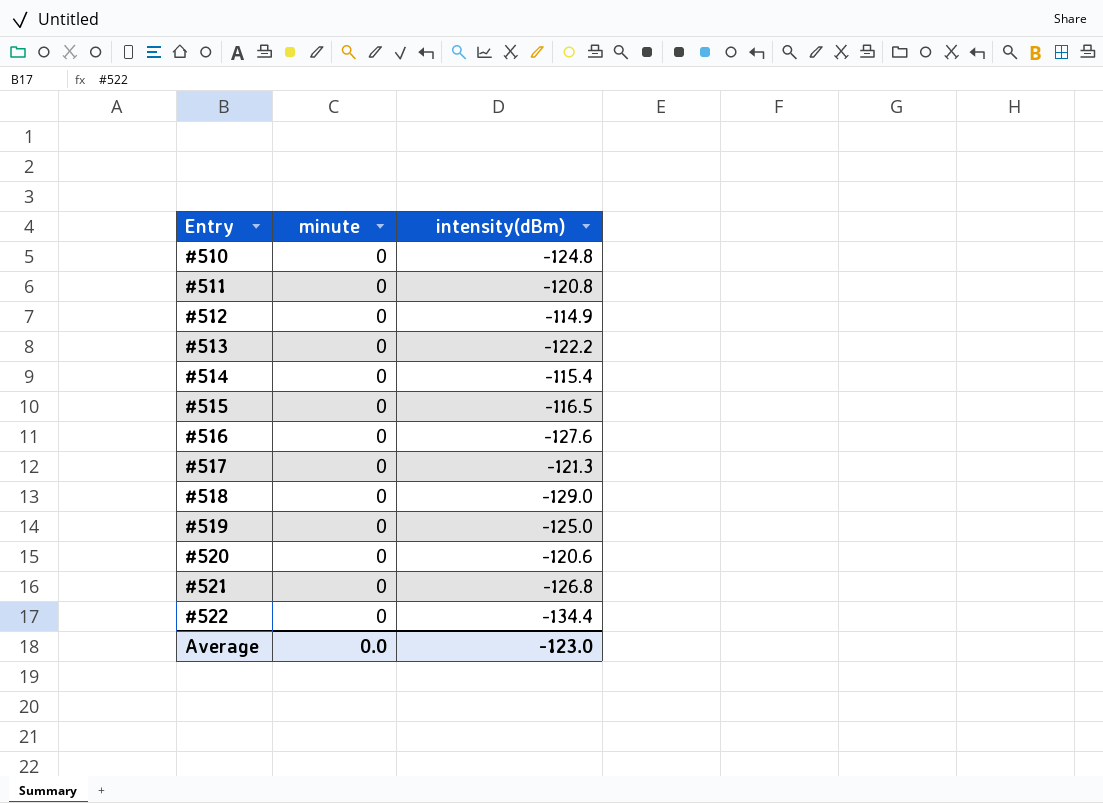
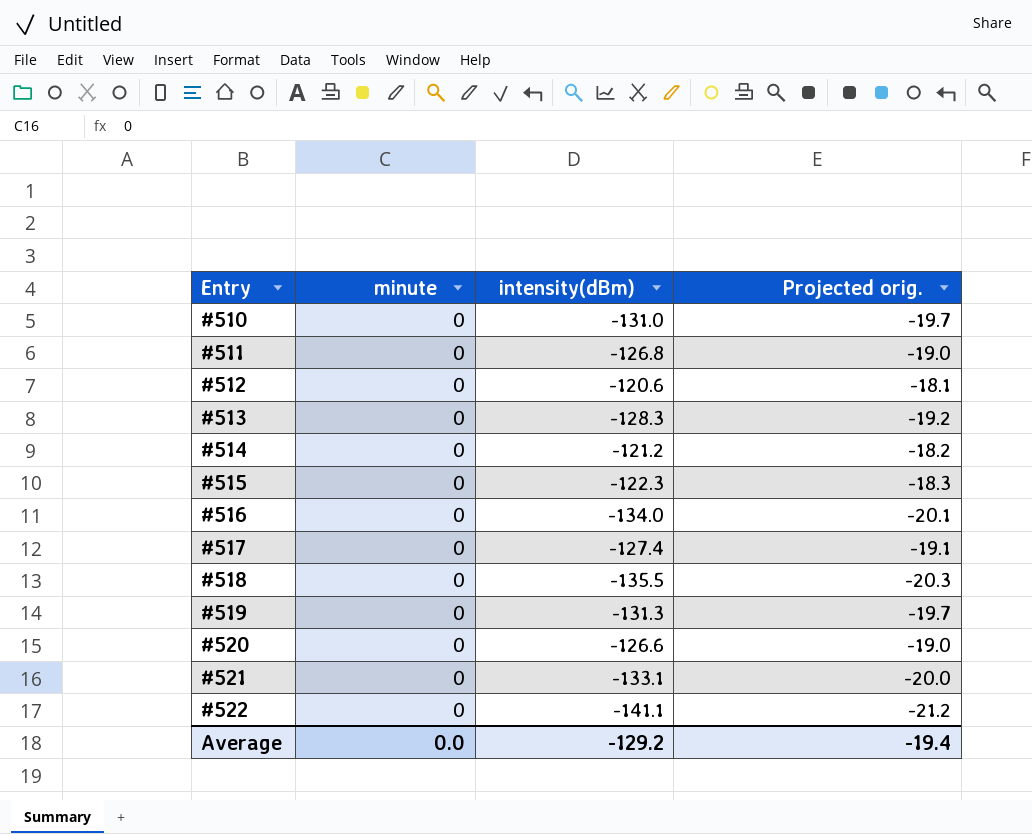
column Projected orig. | formula: none -> [intensity(dBm)] * 0.15
#510 | intensity(dBm): -124.8 -> -131.0
#511 | intensity(dBm): -120.8 -> -126.8
#512 | intensity(dBm): -114.9 -> -120.6
#513 | intensity(dBm): -122.2 -> -128.3
#514 | intensity(dBm): -115.4 -> -121.2
#515 | intensity(dBm): -116.5 -> -122.3
#516 | intensity(dBm): -127.6 -> -134.0
#517 | intensity(dBm): -121.3 -> -127.4
#518 | intensity(dBm): -129.0 -> -135.5
#519 | intensity(dBm): -125.0 -> -131.3
#520 | intensity(dBm): -120.6 -> -126.6
#521 | intensity(dBm): -126.8 -> -133.1
#522 | intensity(dBm): -134.4 -> -141.1
Average | intensity(dBm): -123.0 -> -129.2

